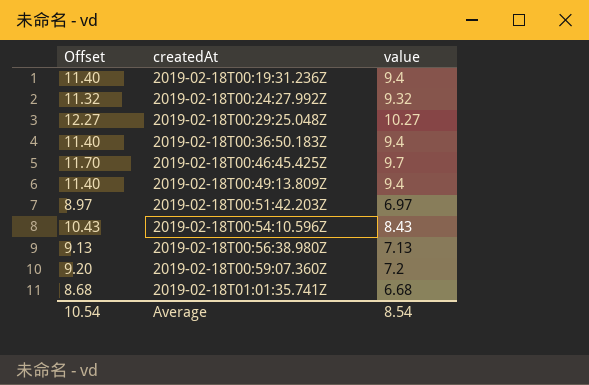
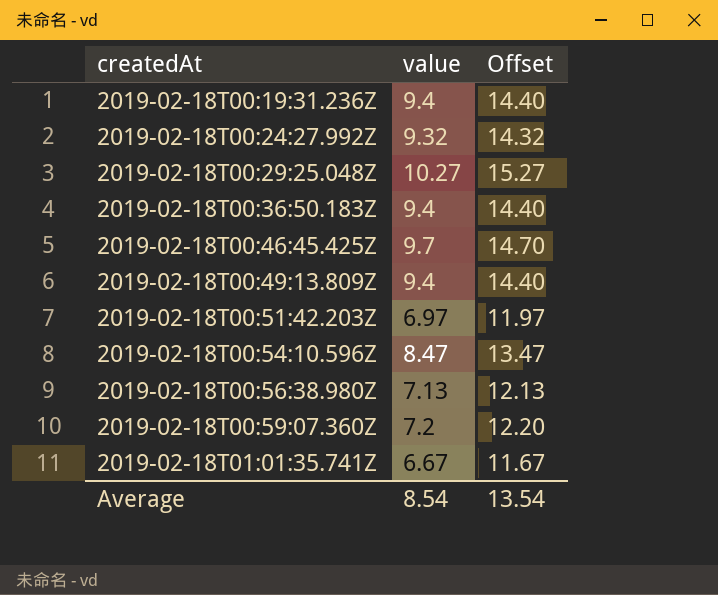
column Offset | formula: [value] + 2 -> [value] + 5
column Offset | position: 1 -> 3
2019-02-18T00:54:10.596Z | value: 8.43 -> 8.47
2019-02-18T01:01:35.741Z | value: 6.68 -> 6.67
Average | Offset: 10.54 -> 13.54

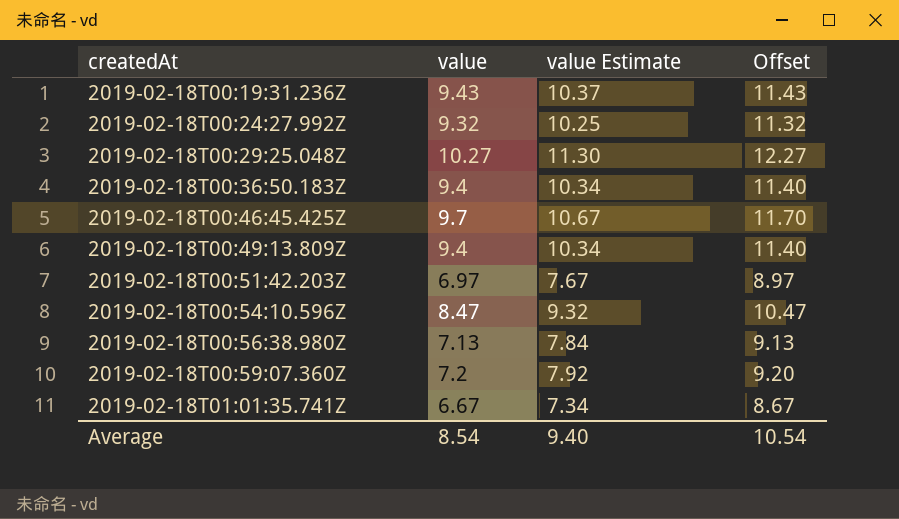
column value Estimate | formula: none -> [value] * 1.1
column Offset | formula: [value] + 5 -> [value] + 2
2019-02-18T00:19:31.236Z | value: 9.4 -> 9.43
Average | Offset: 13.54 -> 10.54

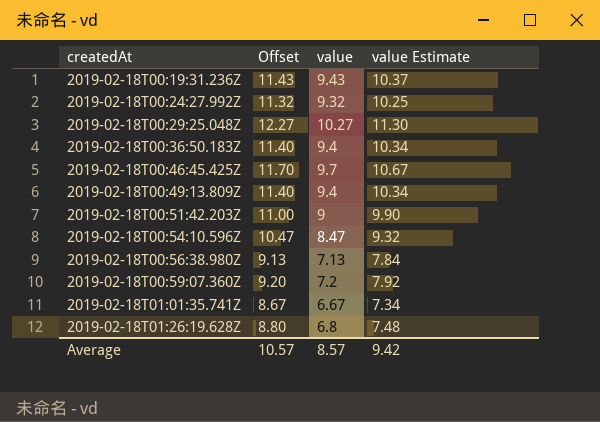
column Offset | position: 4 -> 2
2019-02-18T00:51:42.203Z | Offset: 8.97 -> 11.00
2019-02-18T00:51:42.203Z | value: 6.97 -> 9
2019-02-18T00:51:42.203Z | value Estimate: 7.67 -> 9.90
row 2019-02-18T01:26:19.628Z: none -> 8.80 | 6.8 | 7.48
Average | Offset: 10.54 -> 10.57
Average | value: 8.54 -> 8.57
Average | value Estimate: 9.40 -> 9.42

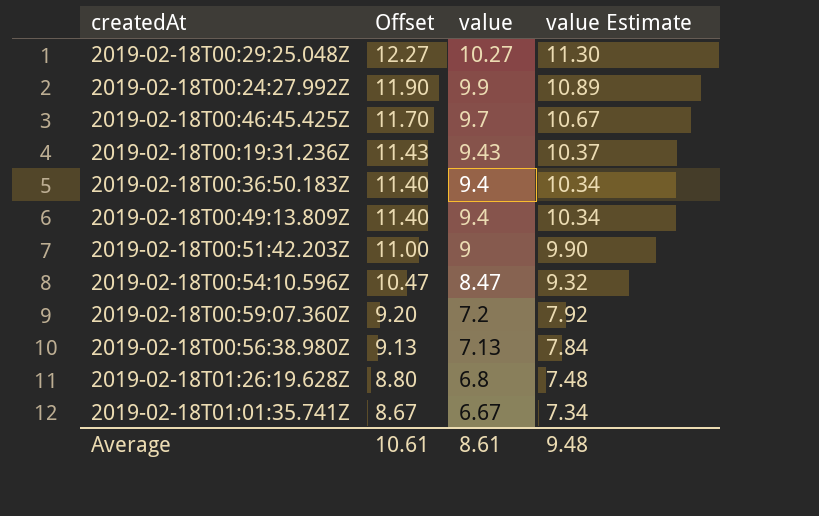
row order: createdAt ascending -> Offset descending
2019-02-18T00:24:27.992Z | Offset: 11.32 -> 11.90
2019-02-18T00:24:27.992Z | value: 9.32 -> 9.9
2019-02-18T00:24:27.992Z | value Estimate: 10.25 -> 10.89
Average | Offset: 10.57 -> 10.61
Average | value: 8.57 -> 8.61
Average | value Estimate: 9.42 -> 9.48

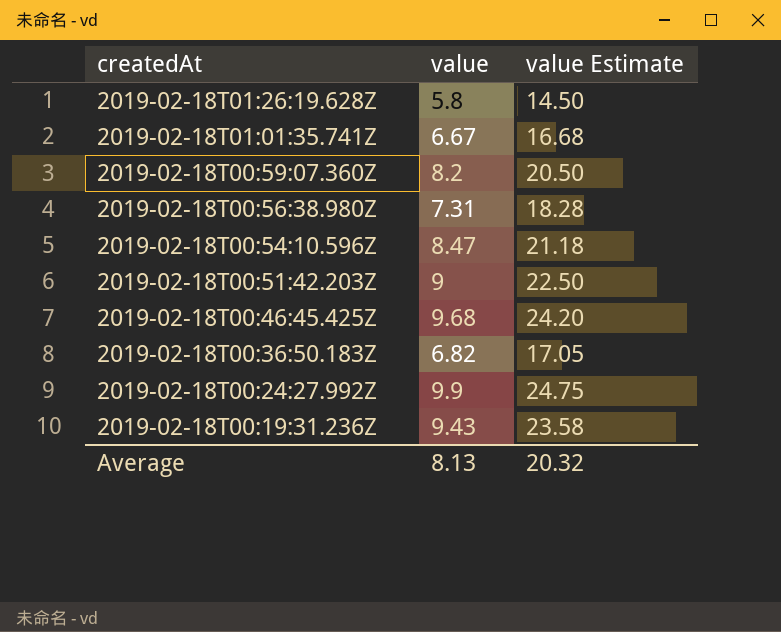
row order: Offset descending -> createdAt descending
column Offset | formula: [value] + 2 -> none
column value Estimate | formula: [value] * 1.1 -> [value] * 2.5
row 2019-02-18T00:29:25.048Z: 12.27 | 10.27 | 11.30 -> none
row 2019-02-18T00:49:13.809Z: 11.40 | 9.4 | 10.34 -> none
2019-02-18T01:26:19.628Z | value: 6.8 -> 5.8
2019-02-18T00:59:07.360Z | value: 7.2 -> 8.2
2019-02-18T00:56:38.980Z | value: 7.13 -> 7.31
2019-02-18T00:46:45.425Z | value: 9.7 -> 9.68
2019-02-18T00:36:50.183Z | value: 9.4 -> 6.82
Average | value: 8.61 -> 8.13
Average | value Estimate: 9.48 -> 20.32

